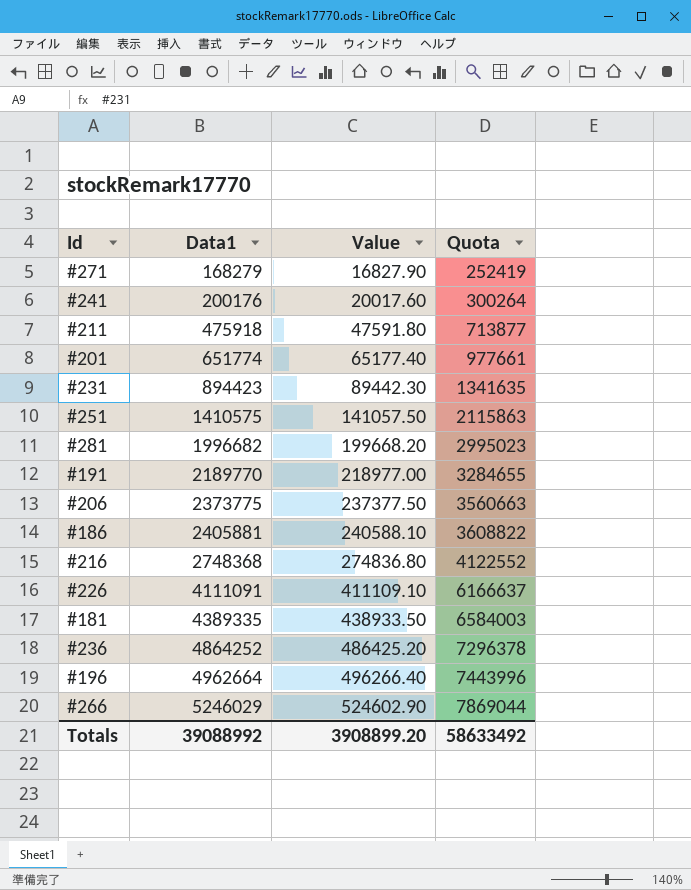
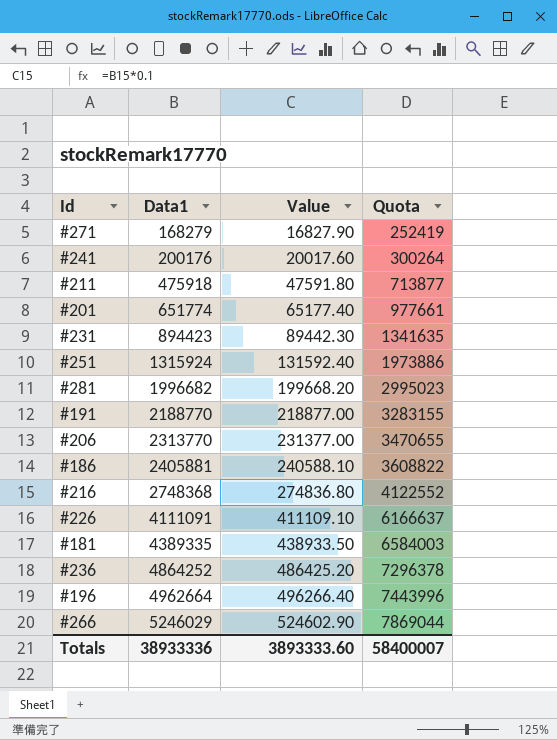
#251 | Data1: 1410575 -> 1315924
#251 | Value: 141057.50 -> 131592.40
#251 | Quota: 2115863 -> 1973886
#191 | Data1: 2189770 -> 2188770
#191 | Value: 218977.00 -> 218877.00
#191 | Quota: 3284655 -> 3283155
#206 | Data1: 2373775 -> 2313770
#206 | Value: 237377.50 -> 231377.00
#206 | Quota: 3560663 -> 3470655
Totals | Data1: 39088992 -> 38933336
Totals | Value: 3908899.20 -> 3893333.60
Totals | Quota: 58633492 -> 58400007

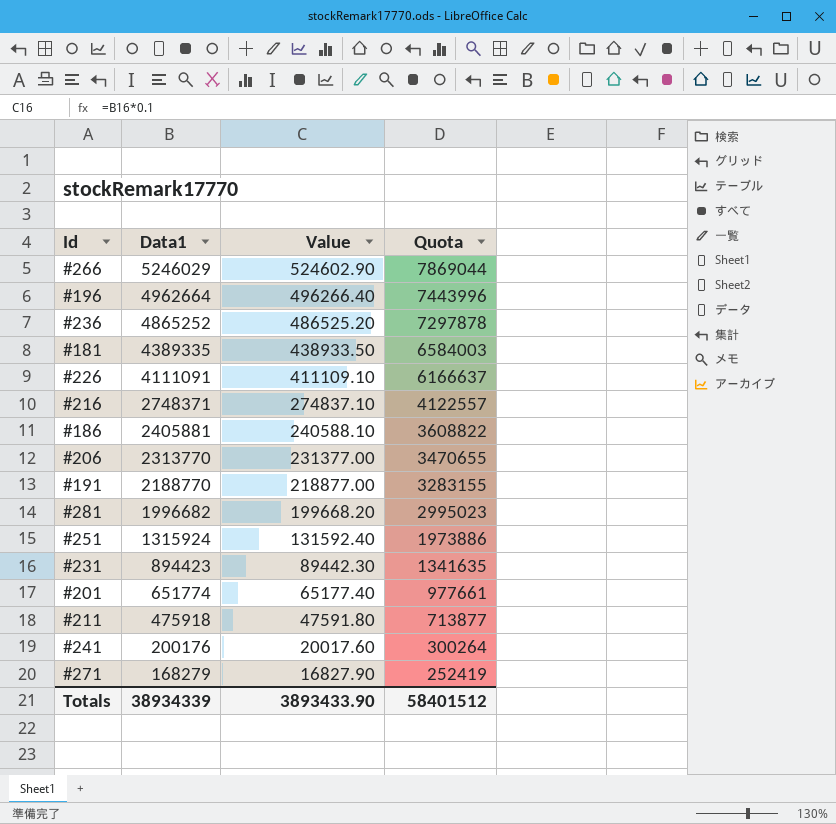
row order: Data1 ascending -> Data1 descending
#236 | Data1: 4864252 -> 4865252
#236 | Value: 486425.20 -> 486525.20
#236 | Quota: 7296378 -> 7297878
#216 | Data1: 2748368 -> 2748371
#216 | Value: 274836.80 -> 274837.10
#216 | Quota: 4122552 -> 4122557
Totals | Data1: 38933336 -> 38934339
Totals | Value: 3893333.60 -> 3893433.90
Totals | Quota: 58400007 -> 58401512

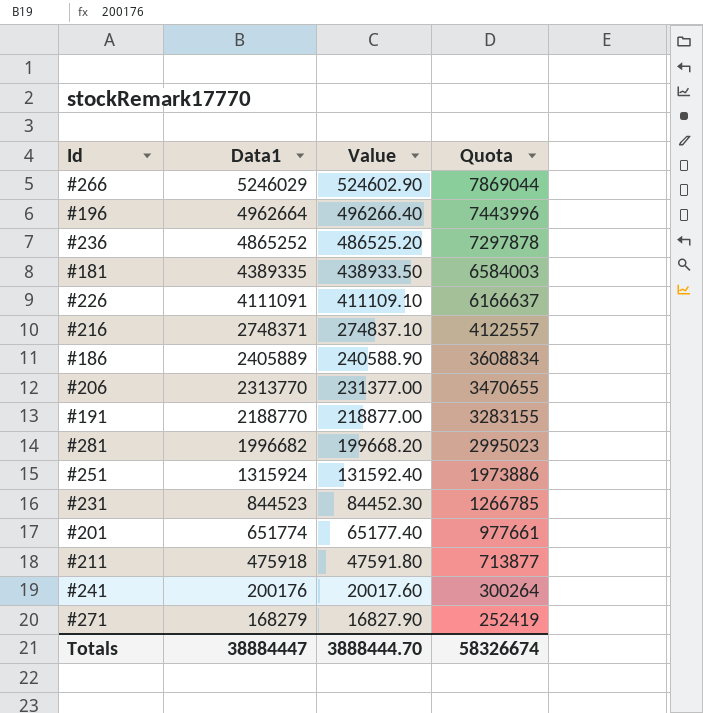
#186 | Data1: 2405881 -> 2405889
#186 | Value: 240588.10 -> 240588.90
#186 | Quota: 3608822 -> 3608834
#231 | Data1: 894423 -> 844523
#231 | Value: 89442.30 -> 84452.30
#231 | Quota: 1341635 -> 1266785
Totals | Data1: 38934339 -> 38884447
Totals | Value: 3893433.90 -> 3888444.70
Totals | Quota: 58401512 -> 58326674

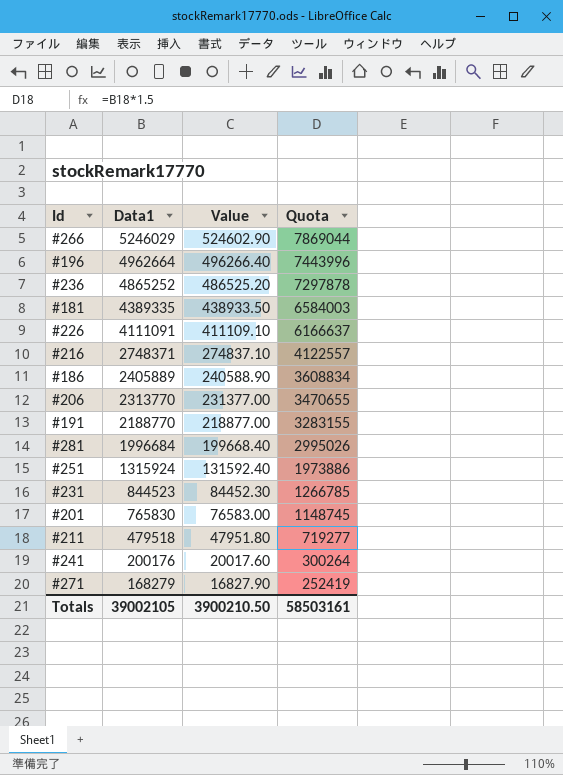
#281 | Data1: 1996682 -> 1996684
#281 | Value: 199668.20 -> 199668.40
#281 | Quota: 2995023 -> 2995026
#201 | Data1: 651774 -> 765830
#201 | Value: 65177.40 -> 76583.00
#201 | Quota: 977661 -> 1148745
#211 | Data1: 475918 -> 479518
#211 | Value: 47591.80 -> 47951.80
#211 | Quota: 713877 -> 719277
Totals | Data1: 38884447 -> 39002105
Totals | Value: 3888444.70 -> 3900210.50
Totals | Quota: 58326674 -> 58503161

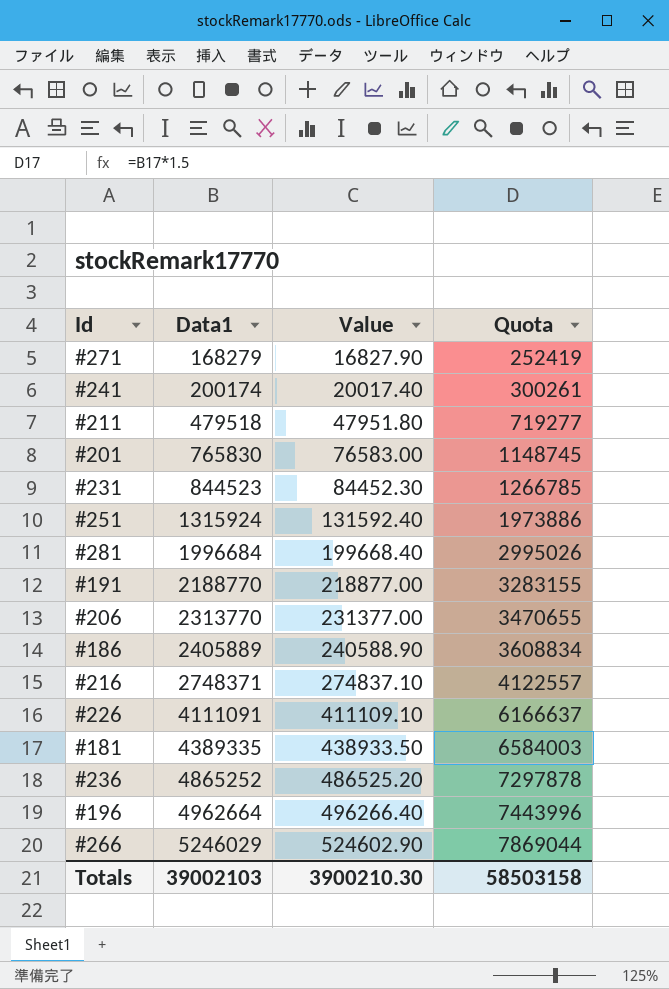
row order: Data1 descending -> Data1 ascending
#241 | Data1: 200176 -> 200174
#241 | Value: 20017.60 -> 20017.40
#241 | Quota: 300264 -> 300261
Totals | Data1: 39002105 -> 39002103
Totals | Value: 3900210.50 -> 3900210.30
Totals | Quota: 58503161 -> 58503158

